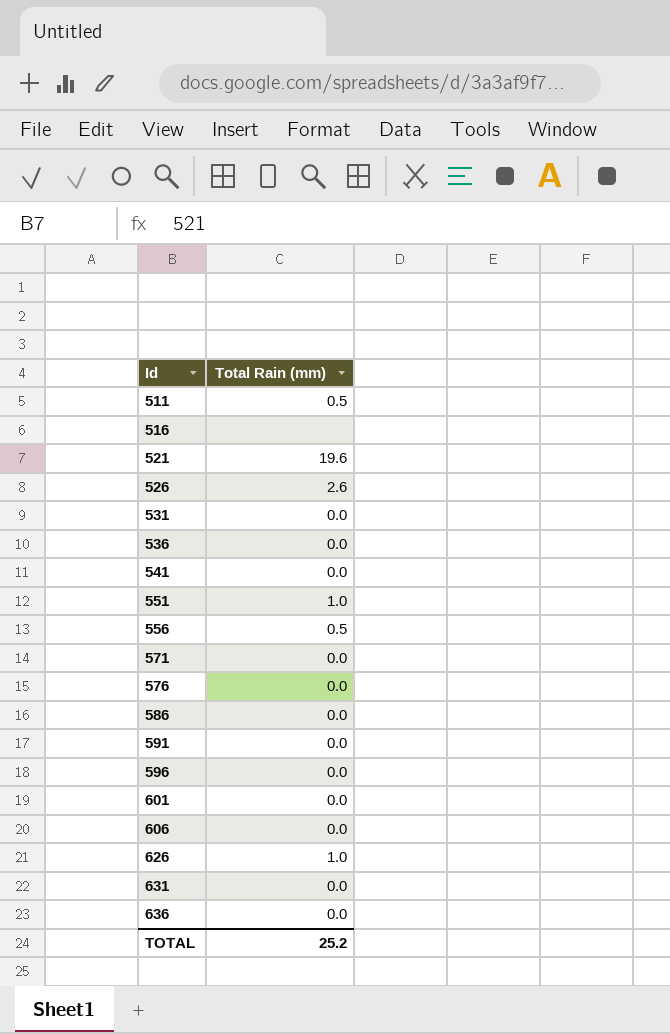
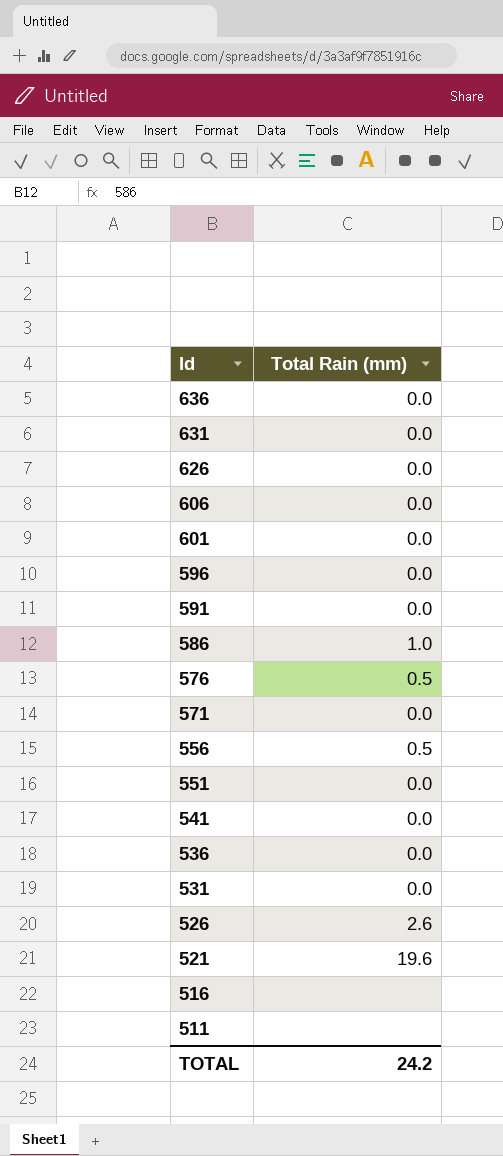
row order: Id ascending -> Id descending
626 | Total Rain (mm): 1.0 -> 0.0
586 | Total Rain (mm): 0.0 -> 1.0
576 | Total Rain (mm): 0.0 -> 0.5
551 | Total Rain (mm): 1.0 -> 0.0
511 | Total Rain (mm): 0.5 -> none
TOTAL | Total Rain (mm): 25.2 -> 24.2

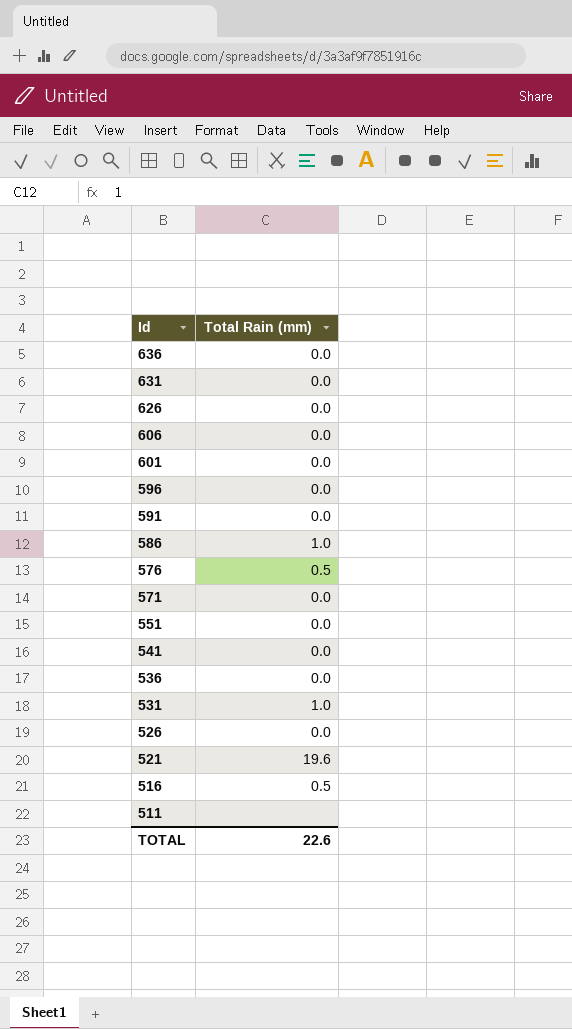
row 556: 0.5 -> none
531 | Total Rain (mm): 0.0 -> 1.0
526 | Total Rain (mm): 2.6 -> 0.0
516 | Total Rain (mm): none -> 0.5
TOTAL | Total Rain (mm): 24.2 -> 22.6

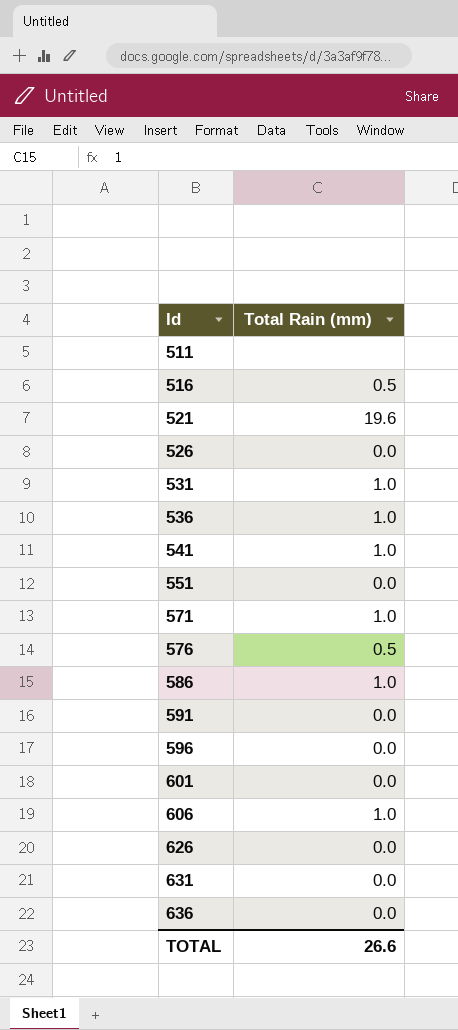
row order: Id descending -> Id ascending
536 | Total Rain (mm): 0.0 -> 1.0
541 | Total Rain (mm): 0.0 -> 1.0
571 | Total Rain (mm): 0.0 -> 1.0
606 | Total Rain (mm): 0.0 -> 1.0
TOTAL | Total Rain (mm): 22.6 -> 26.6

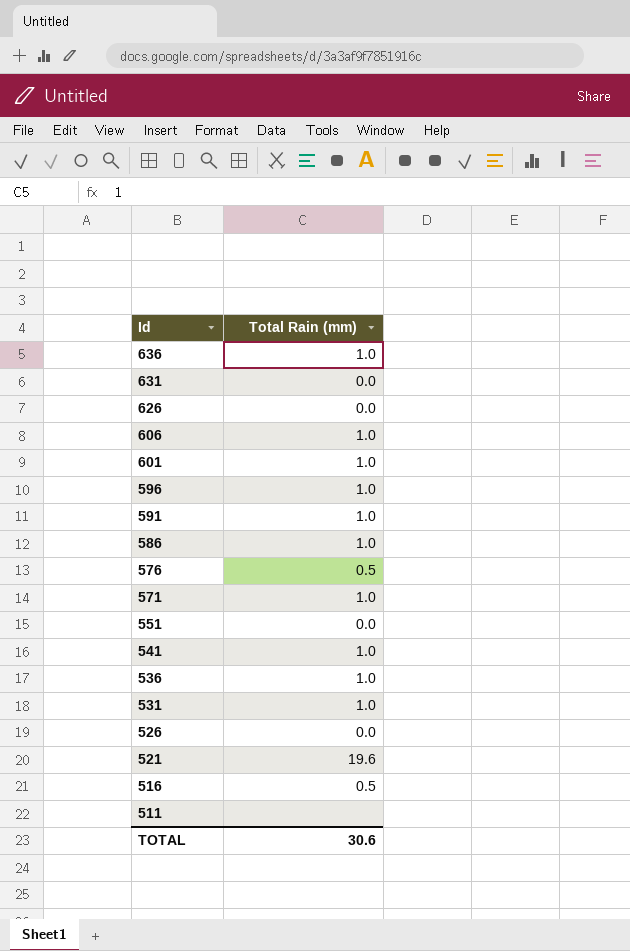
row order: Id ascending -> Id descending
636 | Total Rain (mm): 0.0 -> 1.0
601 | Total Rain (mm): 0.0 -> 1.0
596 | Total Rain (mm): 0.0 -> 1.0
591 | Total Rain (mm): 0.0 -> 1.0
TOTAL | Total Rain (mm): 26.6 -> 30.6

